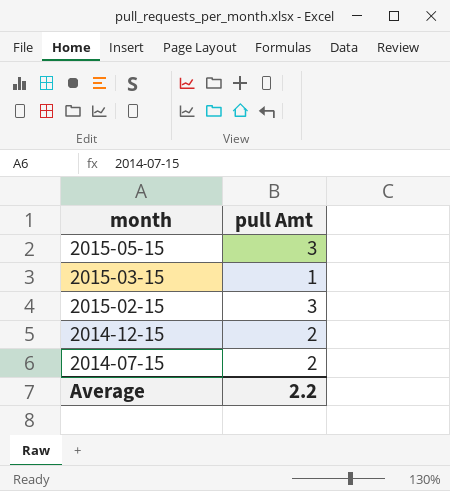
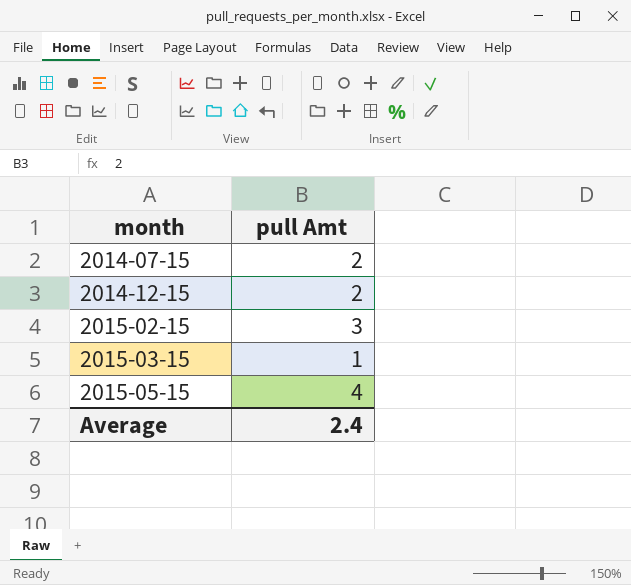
row order: month descending -> month ascending
2015-05-15 | pull Amt: 3 -> 4
Average | pull Amt: 2.2 -> 2.4

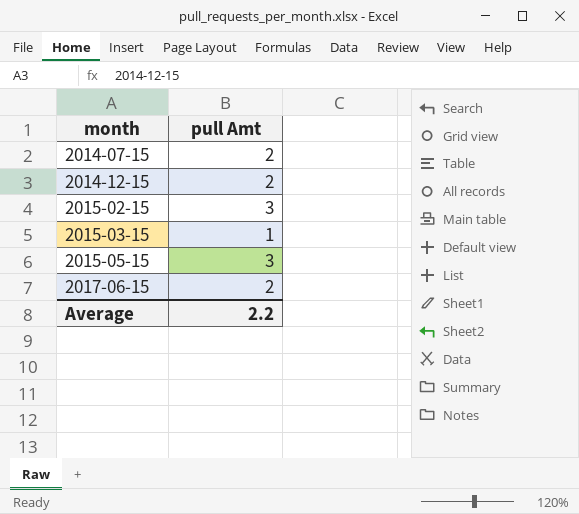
2015-05-15 | pull Amt: 4 -> 3
row 2017-06-15: none -> 2
Average | pull Amt: 2.4 -> 2.2

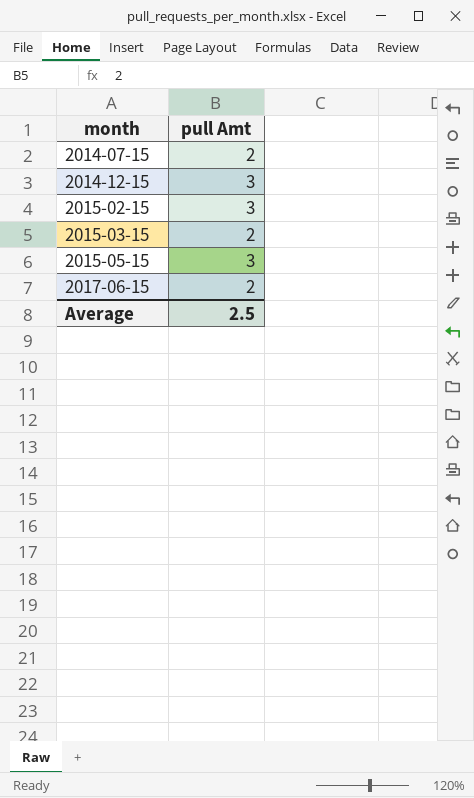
2014-12-15 | pull Amt: 2 -> 3
2015-03-15 | pull Amt: 1 -> 2
Average | pull Amt: 2.2 -> 2.5

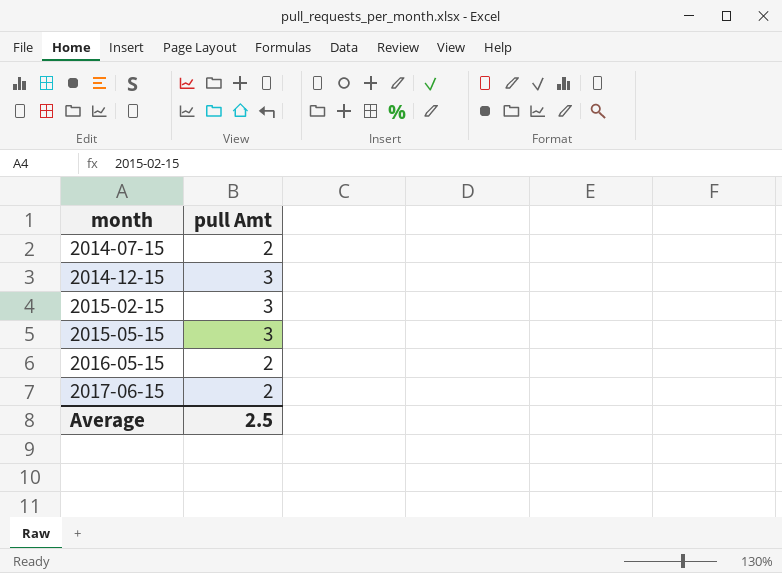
row 2015-03-15: 2 -> none
row 2016-05-15: none -> 2

